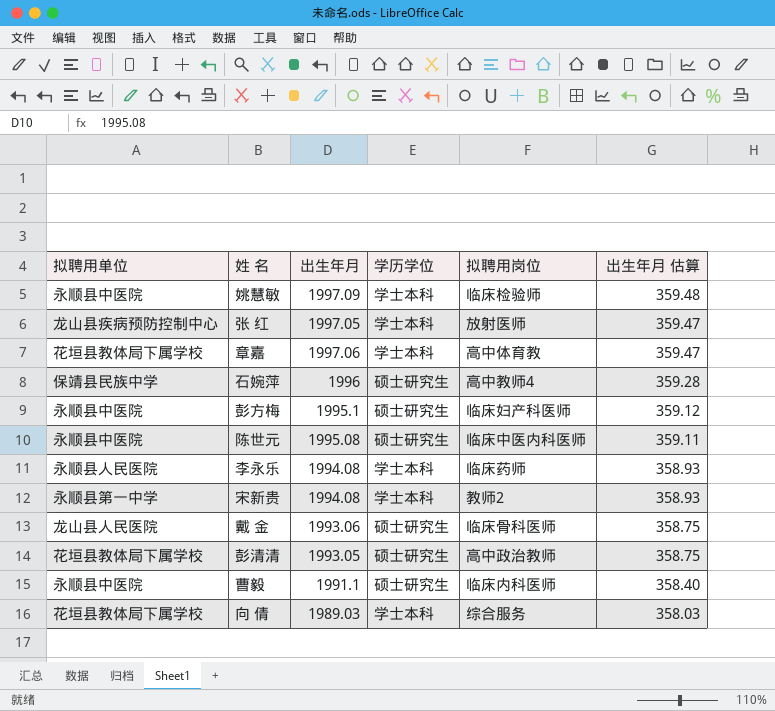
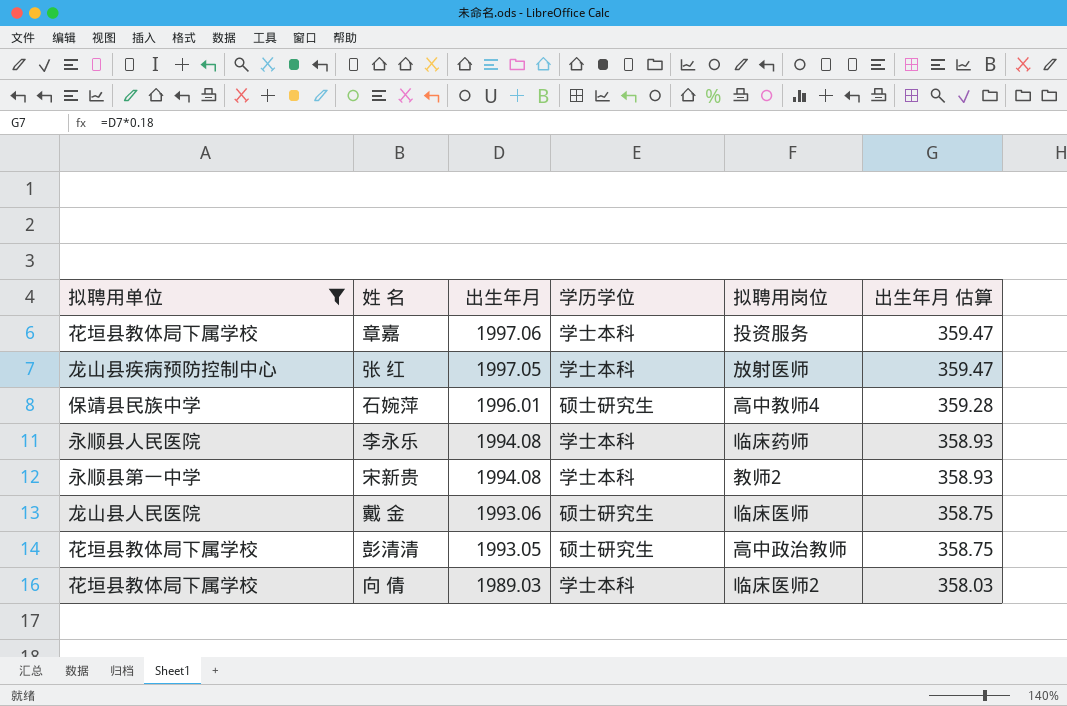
filter: none -> 拟聘用单位 != 永顺县中医院
row order: 出生年月 估算 descending -> 出生年月 descending
章嘉 | 拟聘用岗位: 高中体育教 -> 投资服务
石婉萍 | 出生年月: 1996 -> 1996.01
戴 金 | 拟聘用岗位: 临床骨科医师 -> 临床医师
向 倩 | 拟聘用岗位: 综合服务 -> 临床医师2

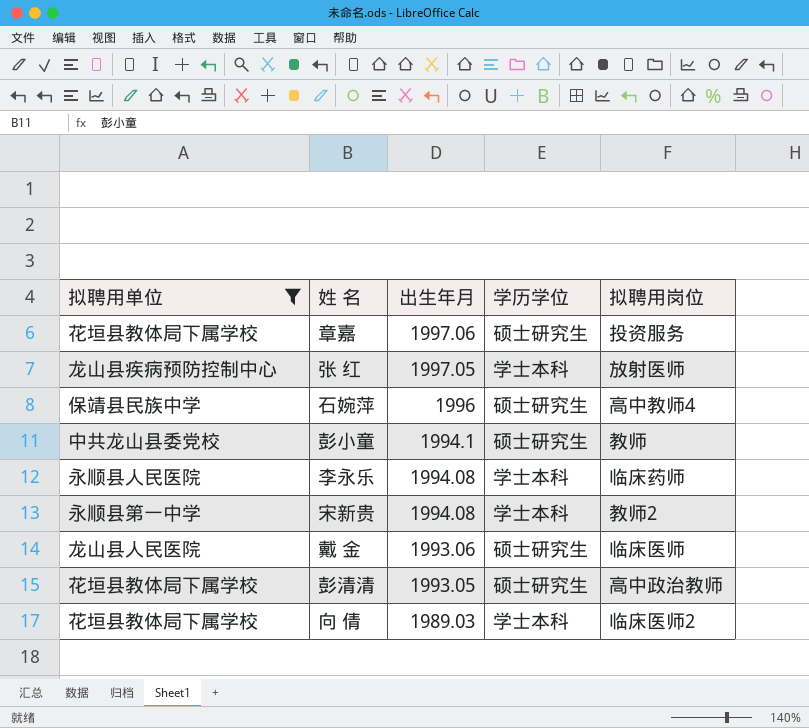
column 出生年月 估算 | formula: [出生年月] * 0.18 -> none
章嘉 | 学历学位: 学士本科 -> 硕士研究生
石婉萍 | 出生年月: 1996.01 -> 1996
row 彭小童: none -> 中共龙山县委党校 | 1994.1 | 硕士研究生 | 教师

